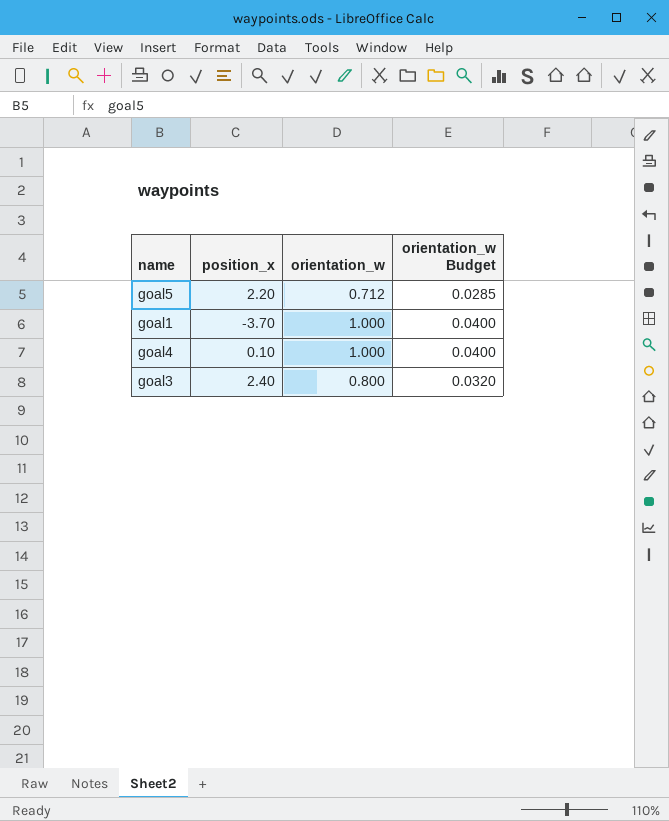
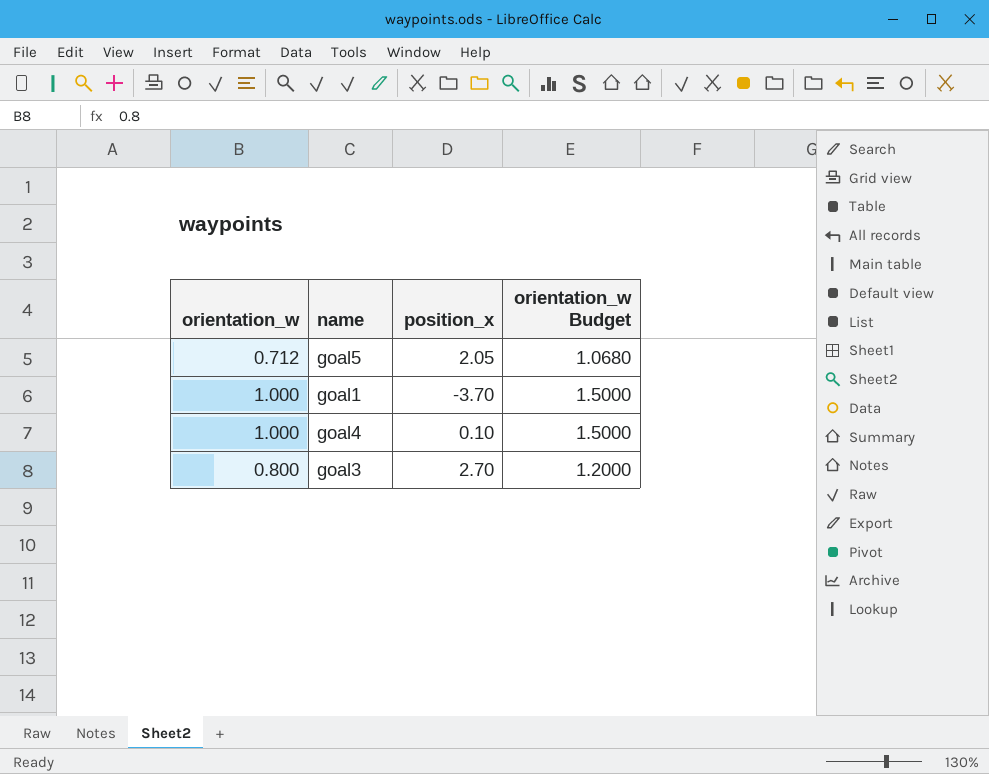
column orientation_w | position: 3 -> 1
column orientation_w Budget | formula: [orientation_w] * 0.04 -> [orientation_w] * 1.5
goal5 | position_x: 2.20 -> 2.05
goal3 | position_x: 2.40 -> 2.70

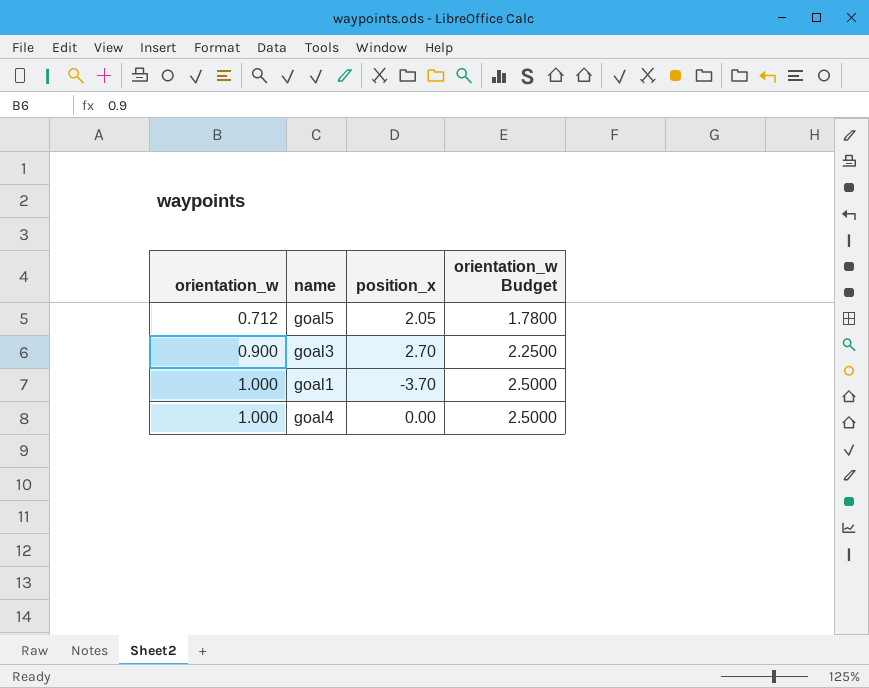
row order: none -> orientation_w ascending
column orientation_w Budget | formula: [orientation_w] * 1.5 -> [orientation_w] * 2.5
goal3 | orientation_w: 0.800 -> 0.900
goal4 | position_x: 0.10 -> 0.00

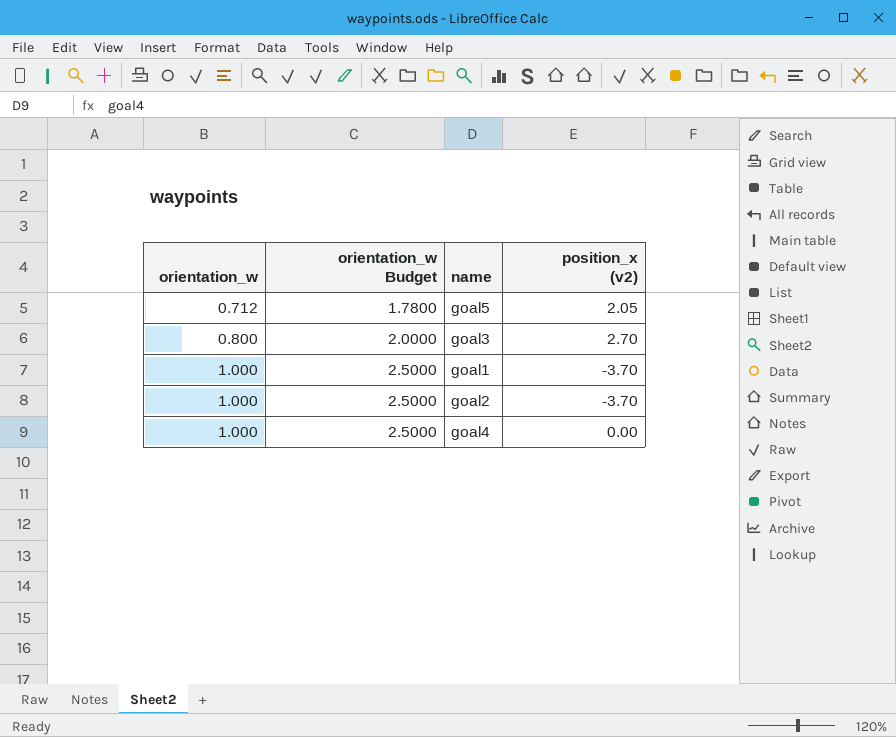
column orientation_w Budget | position: 4 -> 2
column name: position_x -> position_x (v2)
goal3 | orientation_w: 0.900 -> 0.800
goal3 | orientation_w Budget: 2.2500 -> 2.0000
row goal2: none -> 1.000 | 2.5000 | -3.70

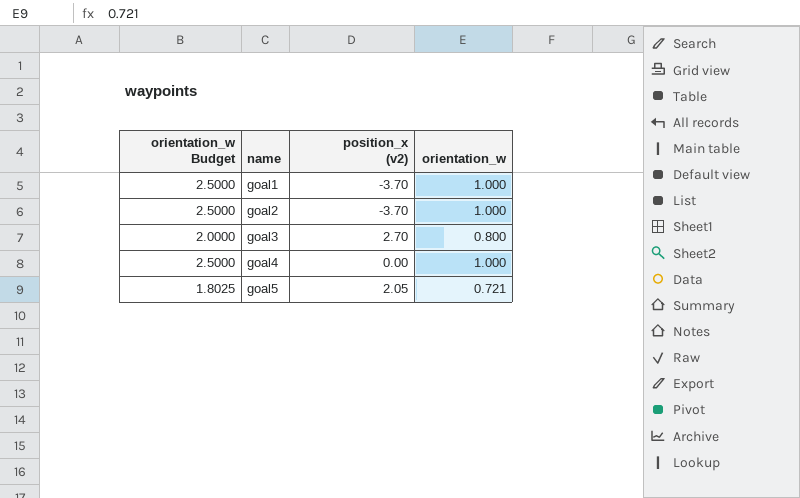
row order: orientation_w ascending -> name ascending
column orientation_w | position: 1 -> 4
goal5 | orientation_w Budget: 1.7800 -> 1.8025
goal5 | orientation_w: 0.712 -> 0.721

